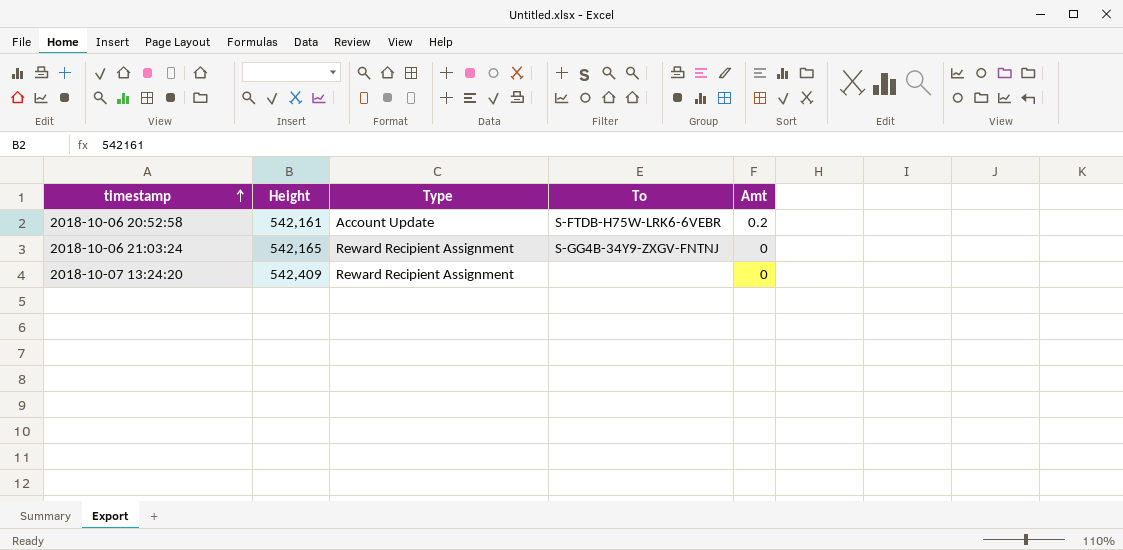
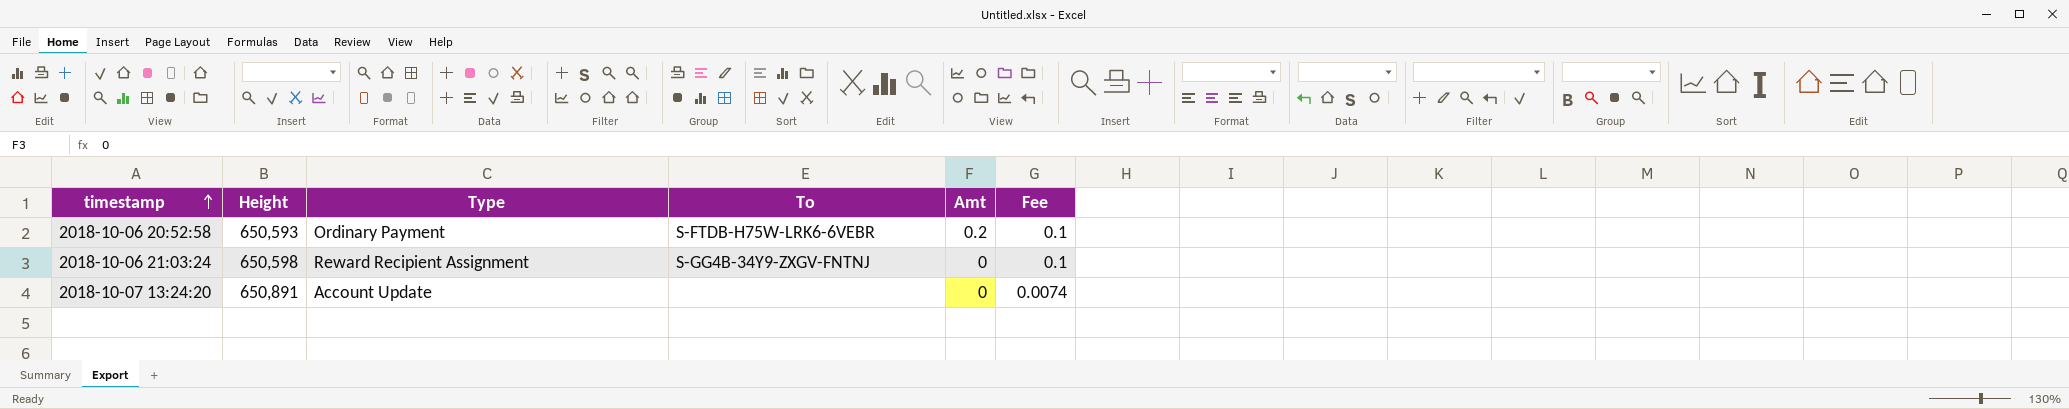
column Fee | position: none -> 6
2018-10-06 20:52:58 | Height: 542,161 -> 650,593
2018-10-06 20:52:58 | Type: Account Update -> Ordinary Payment
2018-10-06 21:03:24 | Height: 542,165 -> 650,598
2018-10-07 13:24:20 | Height: 542,409 -> 650,891
2018-10-07 13:24:20 | Type: Reward Recipient Assignment -> Account Update

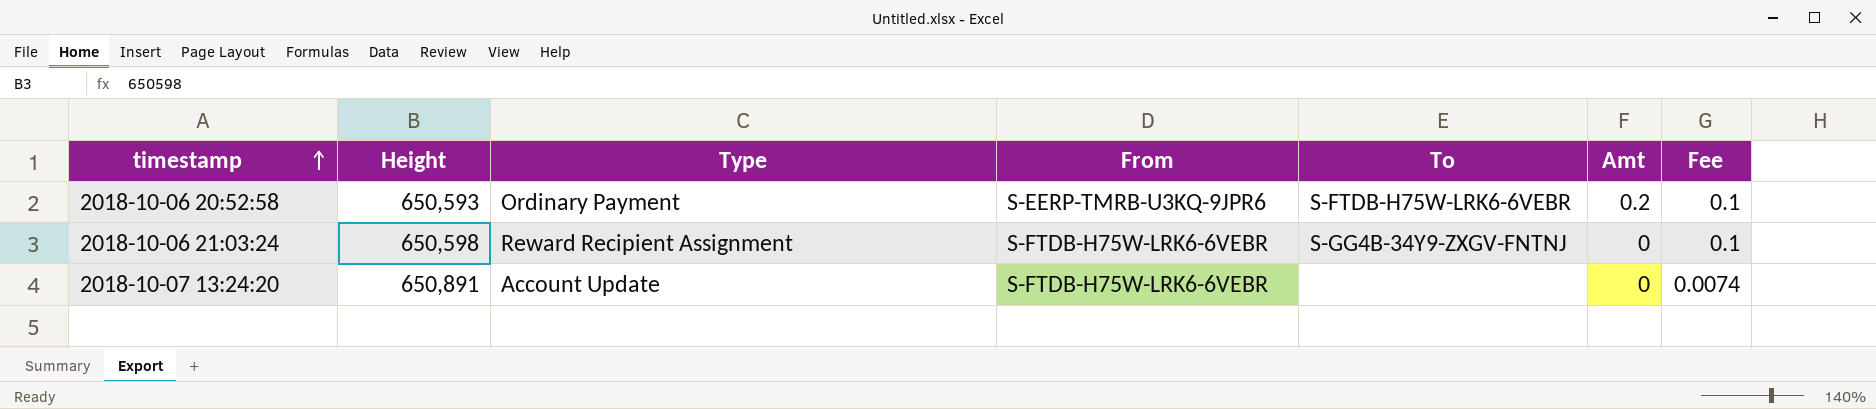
column From | position: none -> 4

